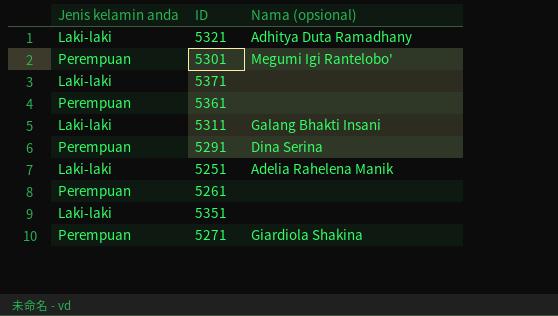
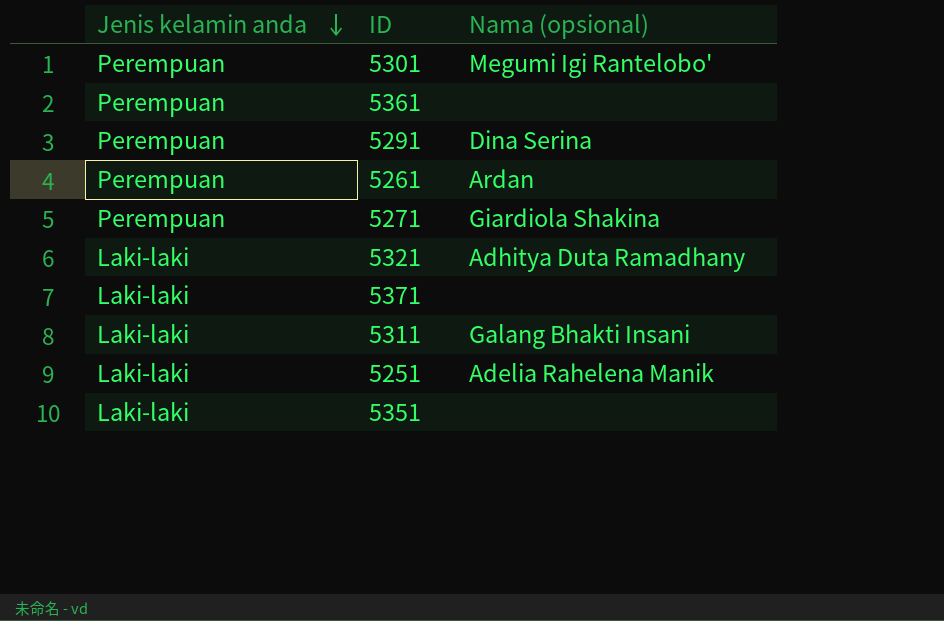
row order: none -> Jenis kelamin anda descending
5261 | Nama (opsional): none -> Ardan

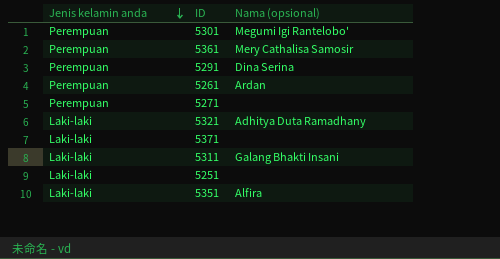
5361 | Nama (opsional): none -> Mery Cathalisa Samosir
5271 | Nama (opsional): Giardiola Shakina -> none
5251 | Nama (opsional): Adelia Rahelena Manik -> none
5351 | Nama (opsional): none -> Alfira

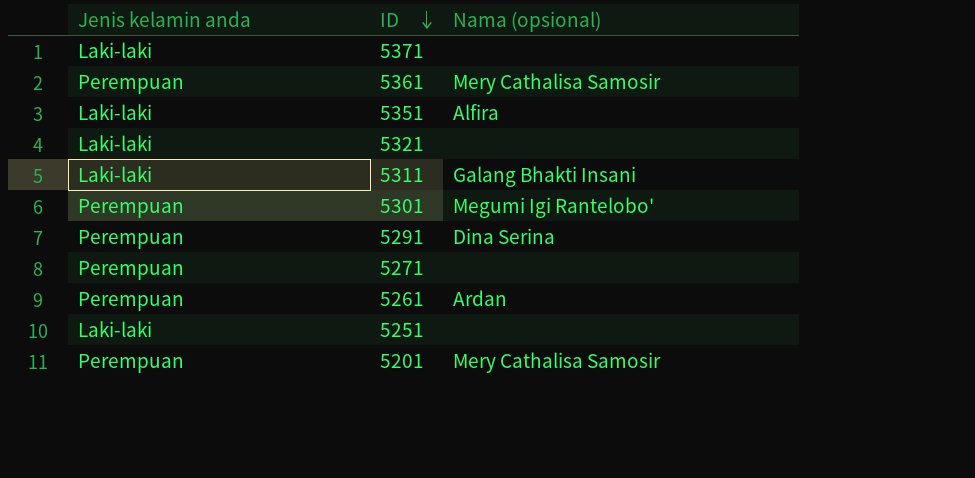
row order: Jenis kelamin anda descending -> ID descending
5321 | Nama (opsional): Adhitya Duta Ramadhany -> none
row 5201: none -> Perempuan | Mery Cathalisa Samosir

